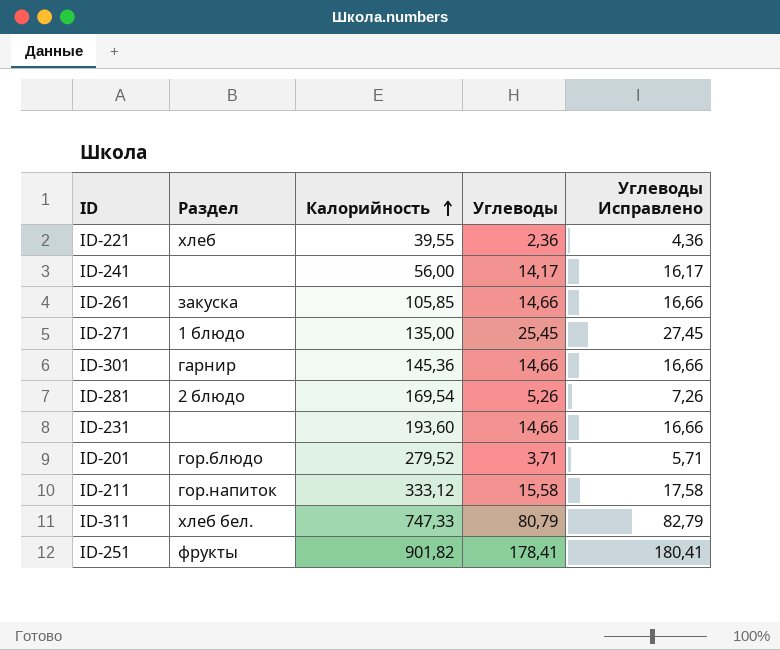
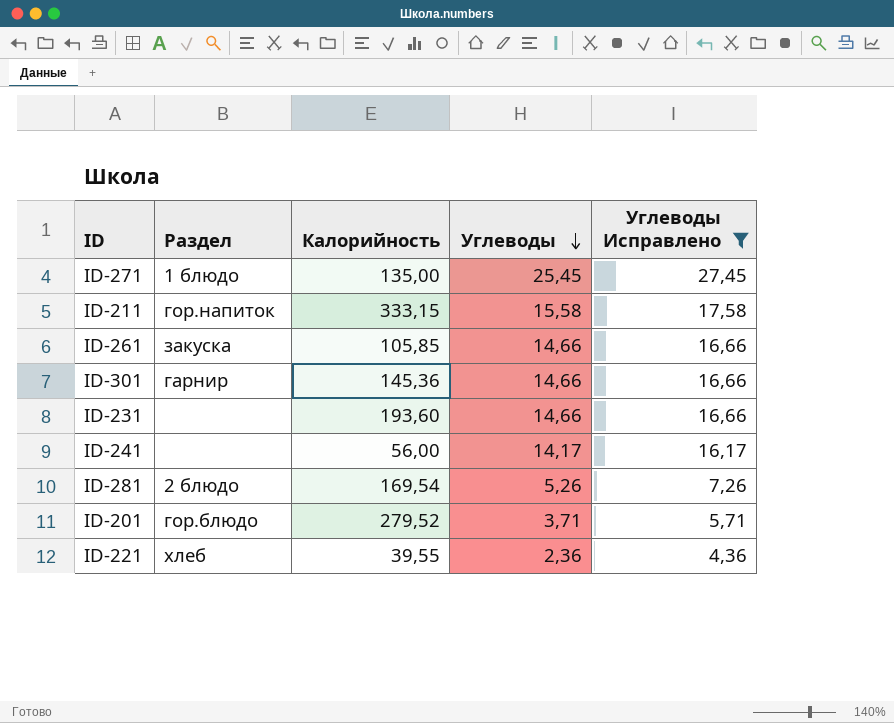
filter: none -> Углеводы Исправлено <= 27,45
row order: Калорийность ascending -> Углеводы descending
ID-211 | Калорийность: 333,12 -> 333,15

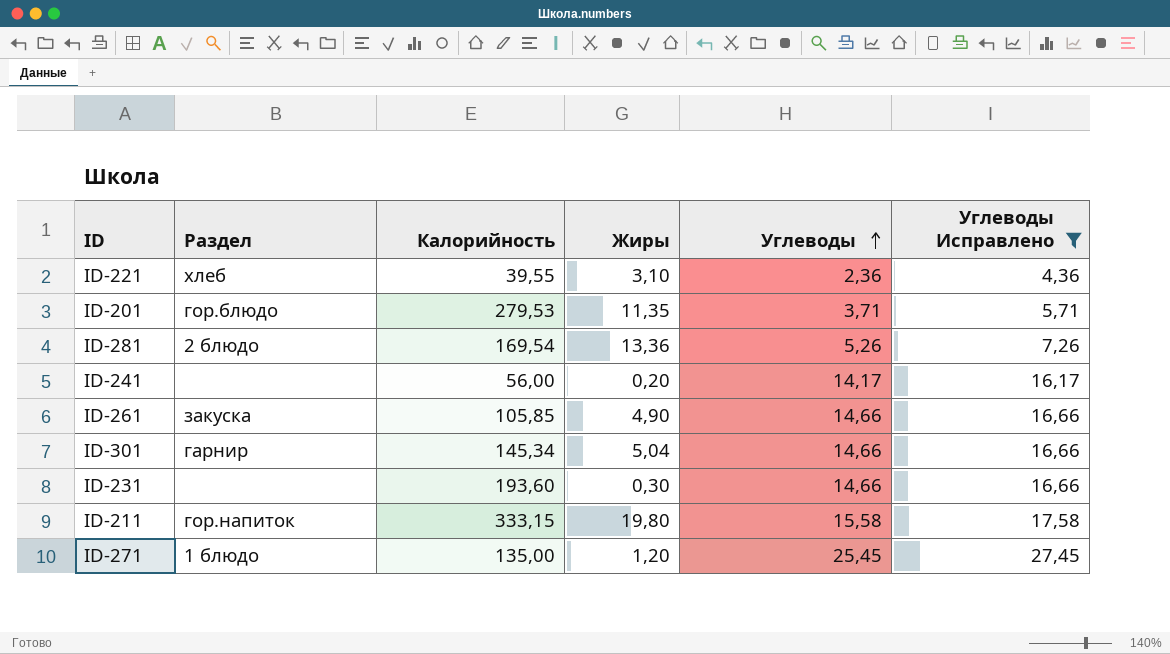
row order: Углеводы descending -> Углеводы ascending
column Жиры | position: none -> 4
ID-201 | Калорийность: 279,52 -> 279,53
ID-301 | Калорийность: 145,36 -> 145,34

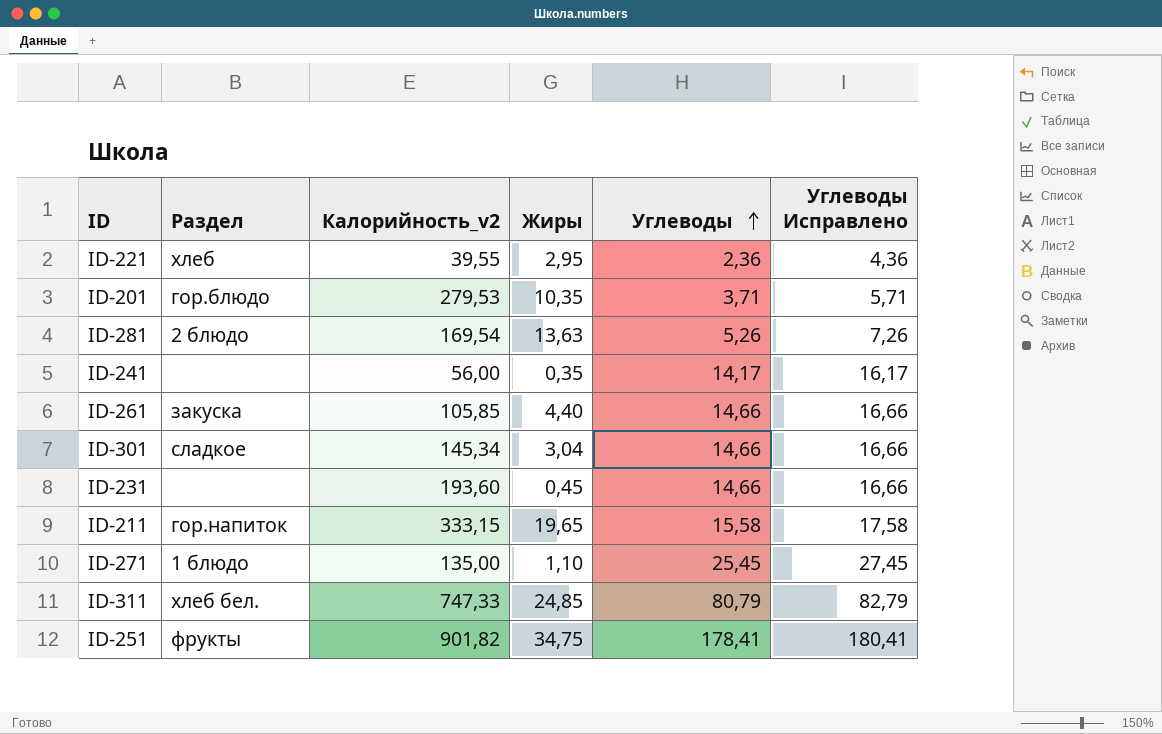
filter: Углеводы Исправлено <= 27,45 -> none
column name: Калорийность -> Калорийность_v2
ID-221 | Жиры: 3,10 -> 2,95
ID-201 | Жиры: 11,35 -> 10,35
ID-281 | Жиры: 13,36 -> 13,63
ID-241 | Жиры: 0,20 -> 0,35
ID-261 | Жиры: 4,90 -> 4,40
ID-301 | Раздел: гарнир -> сладкое
ID-301 | Жиры: 5,04 -> 3,04
ID-231 | Жиры: 0,30 -> 0,45
ID-211 | Жиры: 19,80 -> 19,65
ID-271 | Жиры: 1,20 -> 1,10

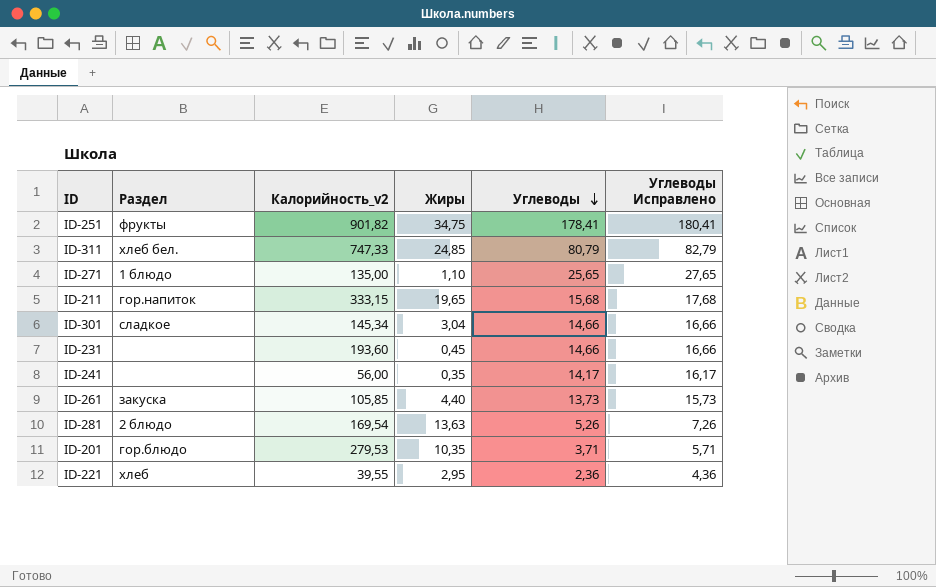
row order: Углеводы ascending -> Углеводы descending
ID-271 | Углеводы: 25,45 -> 25,65
ID-271 | Углеводы Исправлено: 27,45 -> 27,65
ID-211 | Углеводы: 15,58 -> 15,68
ID-211 | Углеводы Исправлено: 17,58 -> 17,68
ID-261 | Углеводы: 14,66 -> 13,73
ID-261 | Углеводы Исправлено: 16,66 -> 15,73

